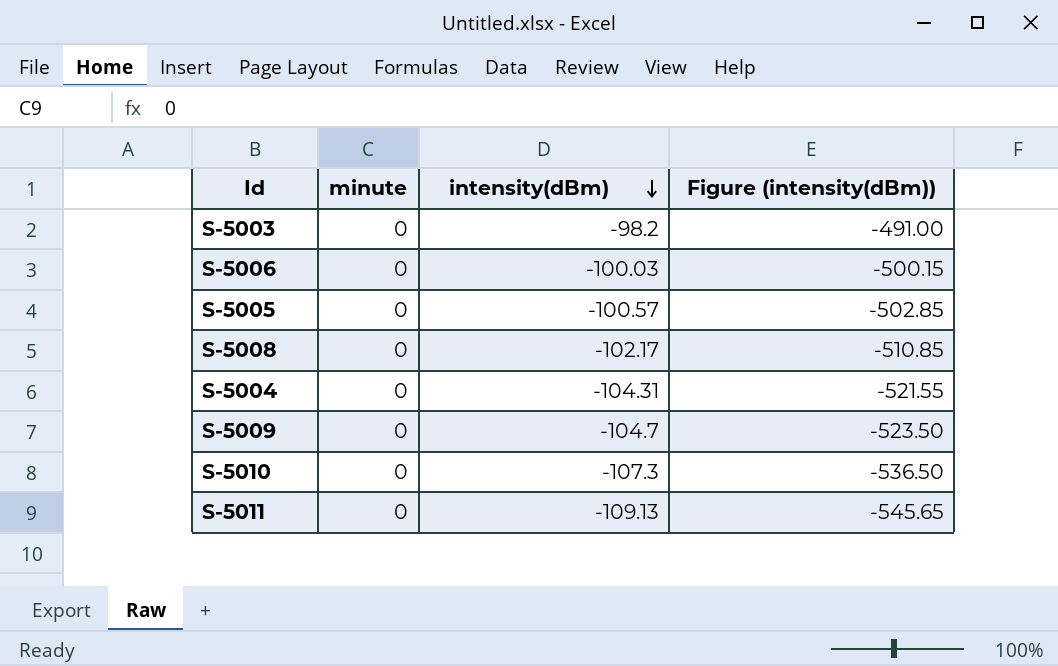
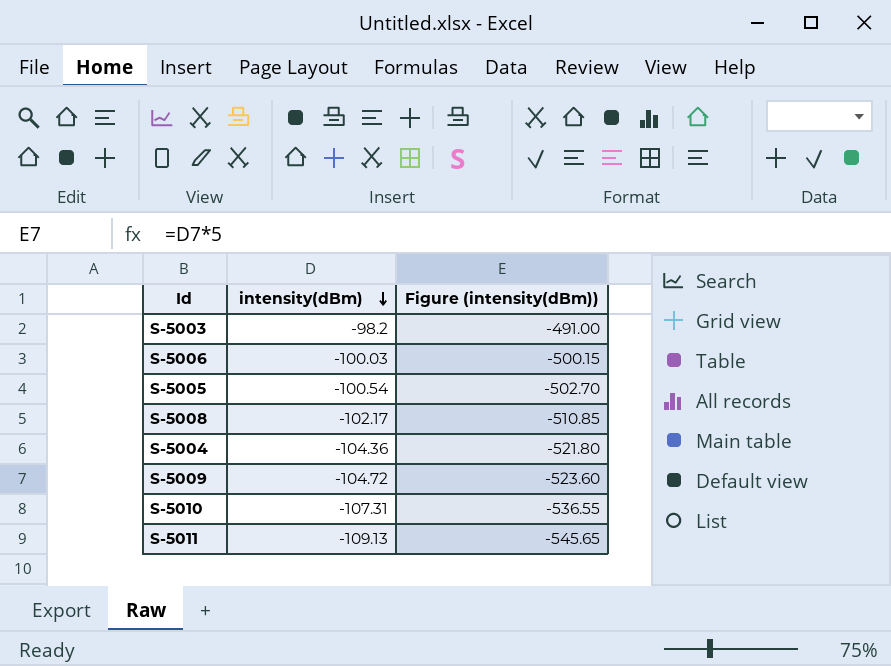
column minute | position: 2 -> none
S-5005 | intensity(dBm): -100.57 -> -100.54
S-5005 | Figure (intensity(dBm)): -502.85 -> -502.70
S-5004 | intensity(dBm): -104.31 -> -104.36
S-5004 | Figure (intensity(dBm)): -521.55 -> -521.80
S-5009 | intensity(dBm): -104.7 -> -104.72
S-5009 | Figure (intensity(dBm)): -523.50 -> -523.60
S-5010 | intensity(dBm): -107.3 -> -107.31
S-5010 | Figure (intensity(dBm)): -536.50 -> -536.55

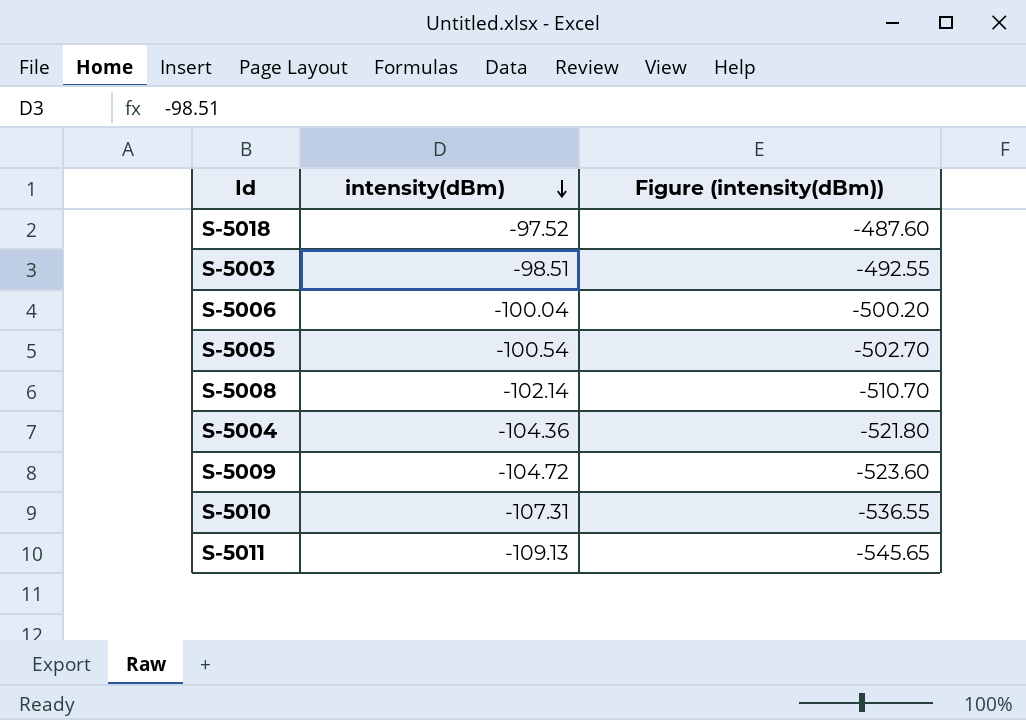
row S-5018: none -> -97.52 | -487.60
S-5003 | intensity(dBm): -98.2 -> -98.51
S-5003 | Figure (intensity(dBm)): -491.00 -> -492.55
S-5006 | intensity(dBm): -100.03 -> -100.04
S-5006 | Figure (intensity(dBm)): -500.15 -> -500.20
S-5008 | intensity(dBm): -102.17 -> -102.14
S-5008 | Figure (intensity(dBm)): -510.85 -> -510.70

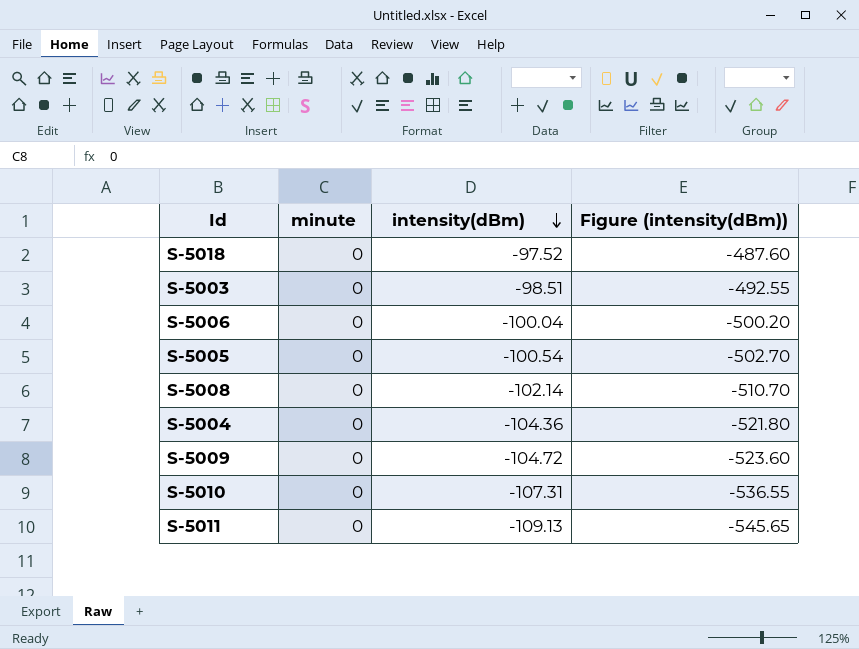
column minute | position: none -> 2

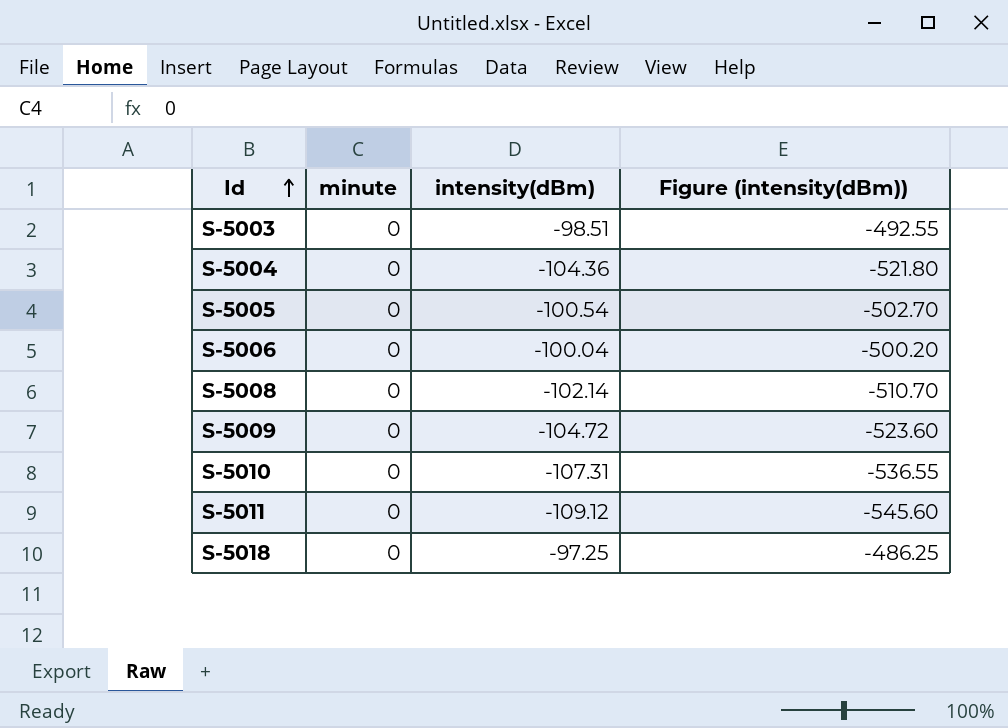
row order: intensity(dBm) descending -> Id ascending
S-5011 | intensity(dBm): -109.13 -> -109.12
S-5011 | Figure (intensity(dBm)): -545.65 -> -545.60
S-5018 | intensity(dBm): -97.52 -> -97.25
S-5018 | Figure (intensity(dBm)): -487.60 -> -486.25

